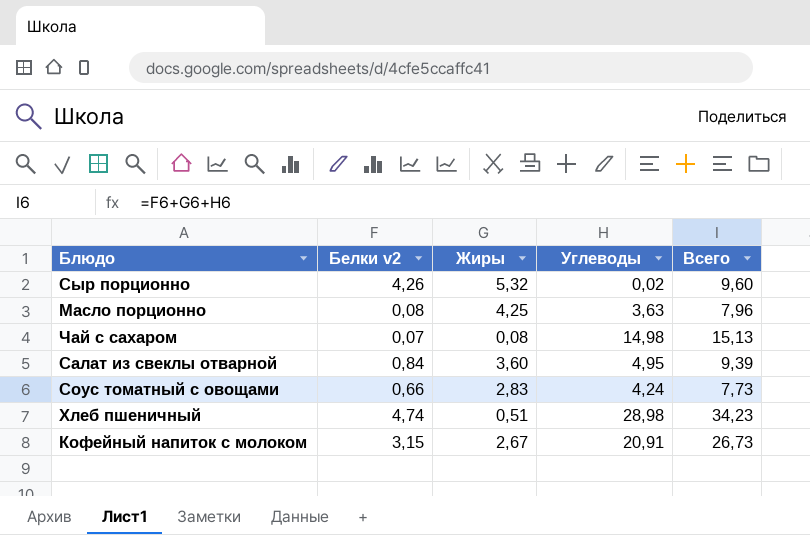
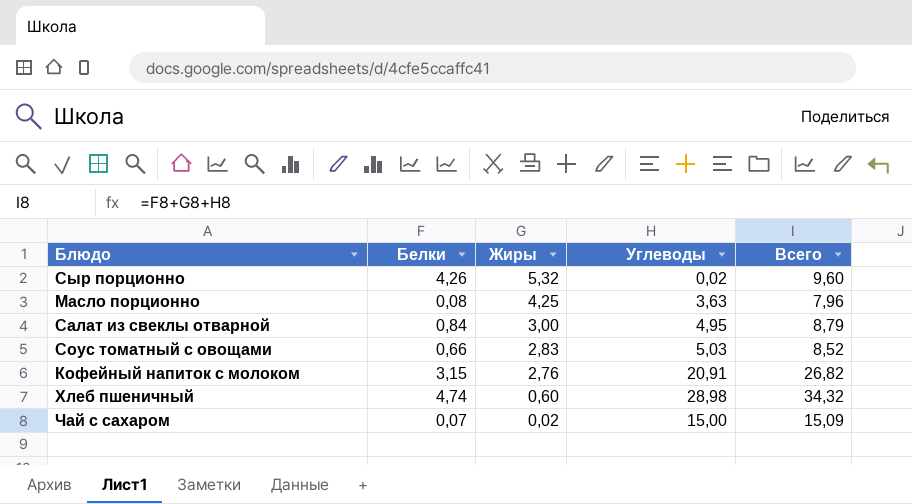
row order: none -> Жиры descending
column name: Белки v2 -> Белки
Салат из свеклы отварной | Жиры: 3,60 -> 3,00
Салат из свеклы отварной | Всего: 9,39 -> 8,79
Соус томатный с овощами | Углеводы: 4,24 -> 5,03
Соус томатный с овощами | Всего: 7,73 -> 8,52
Кофейный напиток с молоком | Жиры: 2,67 -> 2,76
Кофейный напиток с молоком | Всего: 26,73 -> 26,82
Хлеб пшеничный | Жиры: 0,51 -> 0,60
Хлеб пшеничный | Всего: 34,23 -> 34,32
Чай с сахаром | Жиры: 0,08 -> 0,02
Чай с сахаром | Углеводы: 14,98 -> 15,00
Чай с сахаром | Всего: 15,13 -> 15,09

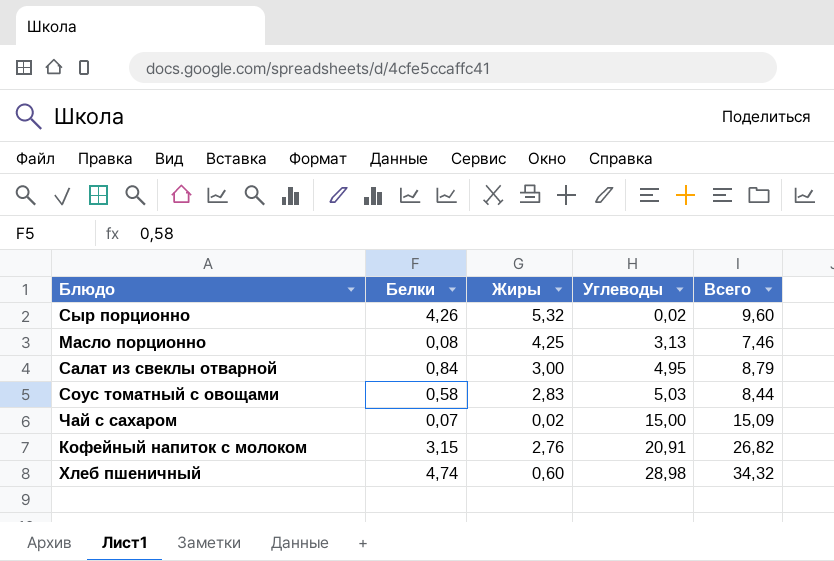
row order: Жиры descending -> Углеводы ascending
Масло порционно | Углеводы: 3,63 -> 3,13
Масло порционно | Всего: 7,96 -> 7,46
Соус томатный с овощами | Белки: 0,66 -> 0,58
Соус томатный с овощами | Всего: 8,52 -> 8,44

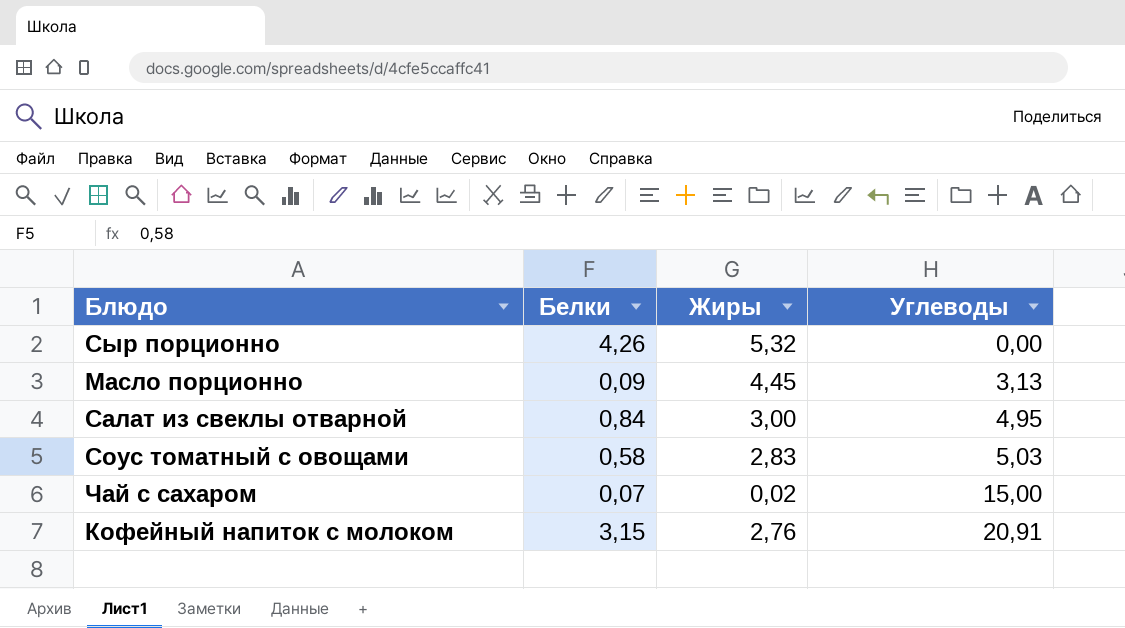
column Всего | formula: [Белки] + [Жиры] + [Углеводы] -> none
row Хлеб пшеничный: 4,74 | 0,60 | 28,98 | 34,32 -> none
Сыр порционно | Углеводы: 0,02 -> 0,00
Масло порционно | Белки: 0,08 -> 0,09
Масло порционно | Жиры: 4,25 -> 4,45

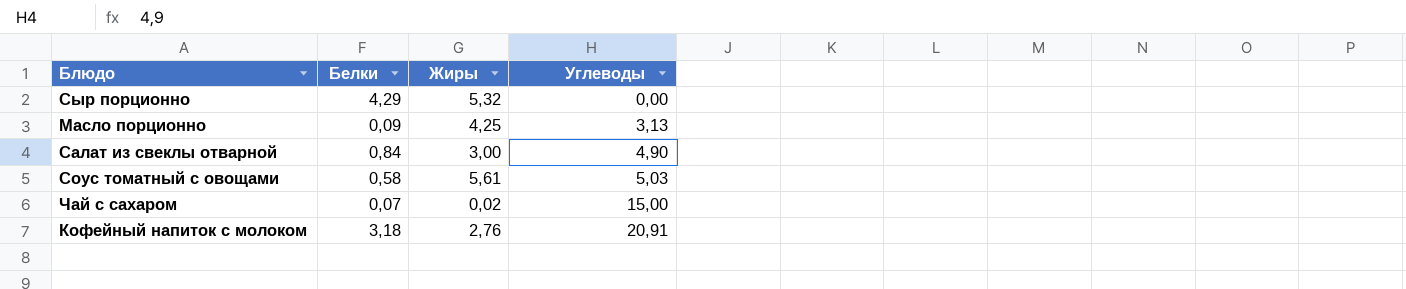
Сыр порционно | Белки: 4,26 -> 4,29
Масло порционно | Жиры: 4,45 -> 4,25
Салат из свеклы отварной | Углеводы: 4,95 -> 4,90
Соус томатный с овощами | Жиры: 2,83 -> 5,61
Кофейный напиток с молоком | Белки: 3,15 -> 3,18

